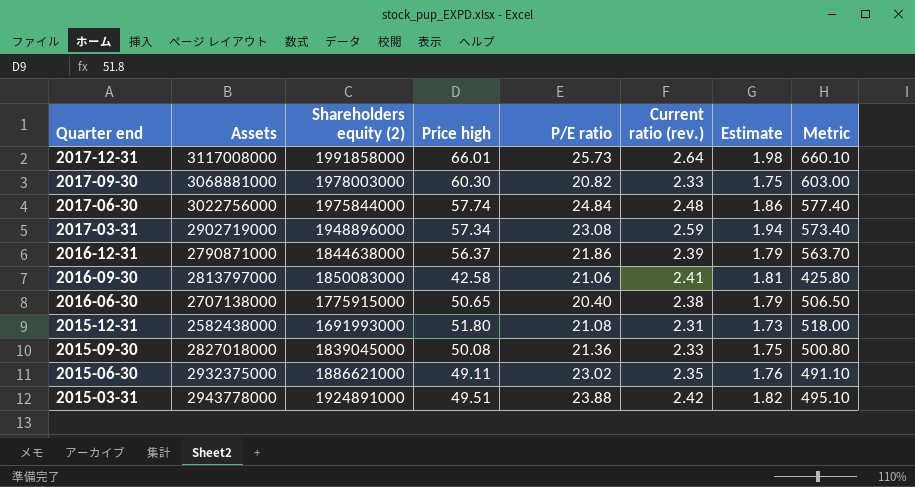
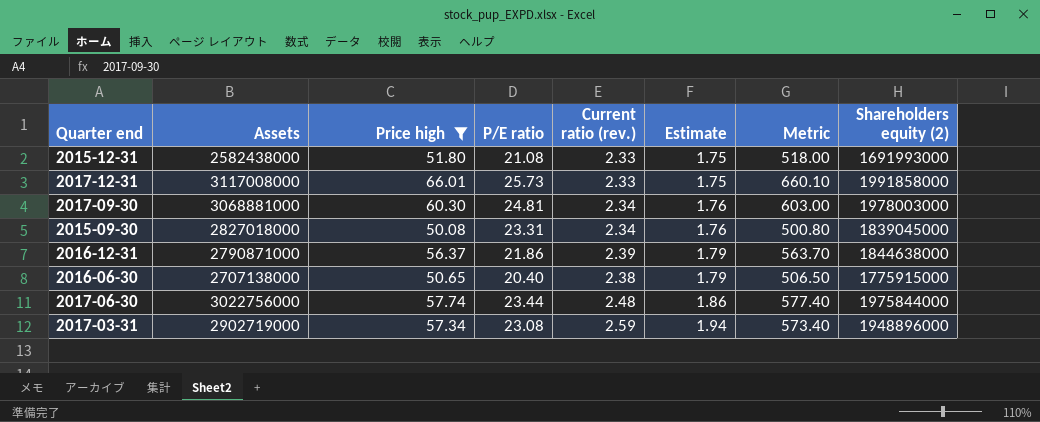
filter: none -> Price high >= 50.08
row order: Quarter end descending -> Estimate ascending
column Shareholders equity (2) | position: 3 -> 8
2015-12-31 | Current ratio (rev.): 2.31 -> 2.33
2015-12-31 | Estimate: 1.73 -> 1.75
2017-12-31 | Current ratio (rev.): 2.64 -> 2.33
2017-12-31 | Estimate: 1.98 -> 1.75
2017-09-30 | P/E ratio: 20.82 -> 24.81
2017-09-30 | Current ratio (rev.): 2.33 -> 2.34
2017-09-30 | Estimate: 1.75 -> 1.76
2015-09-30 | P/E ratio: 21.36 -> 23.31
2015-09-30 | Current ratio (rev.): 2.33 -> 2.34
2015-09-30 | Estimate: 1.75 -> 1.76
2017-06-30 | P/E ratio: 24.84 -> 23.44

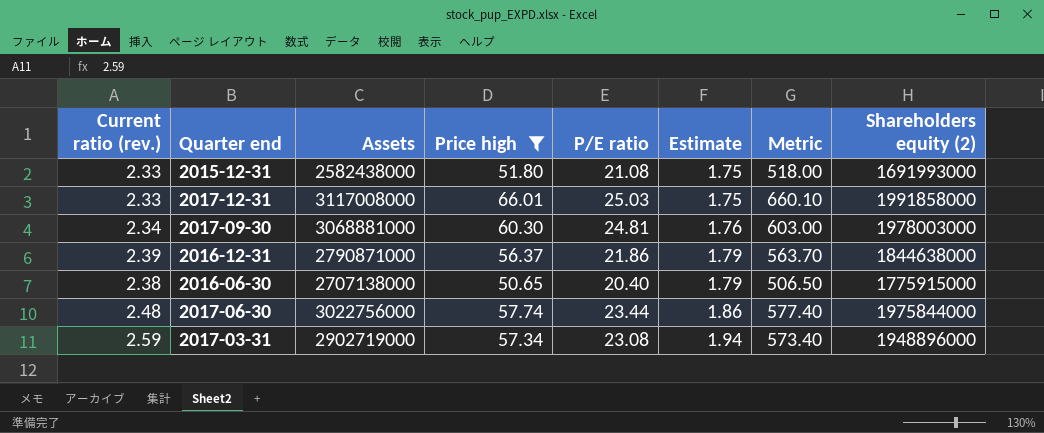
column Current ratio (rev.) | position: 5 -> 1
row 2015-09-30: 2827018000 | 50.08 | 23.31 | 2.34 | 1.76 | 500.80 | 1839045000 -> none
2017-12-31 | P/E ratio: 25.73 -> 25.03

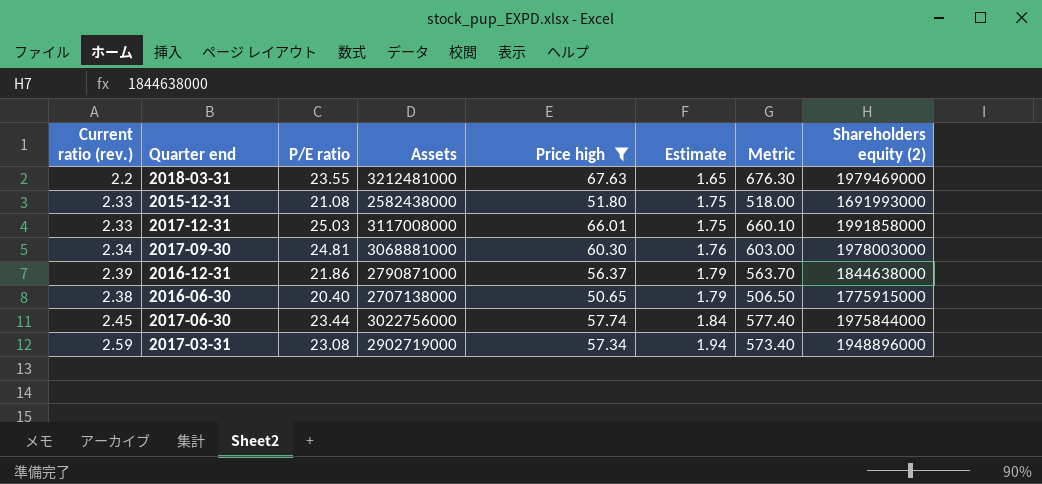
column P/E ratio | position: 5 -> 3
row 2018-03-31: none -> 2.2 | 23.55 | 3212481000 | 67.63 | 1.65 | 676.30 | 1979469000
2017-06-30 | Current ratio (rev.): 2.48 -> 2.45
2017-06-30 | Estimate: 1.86 -> 1.84

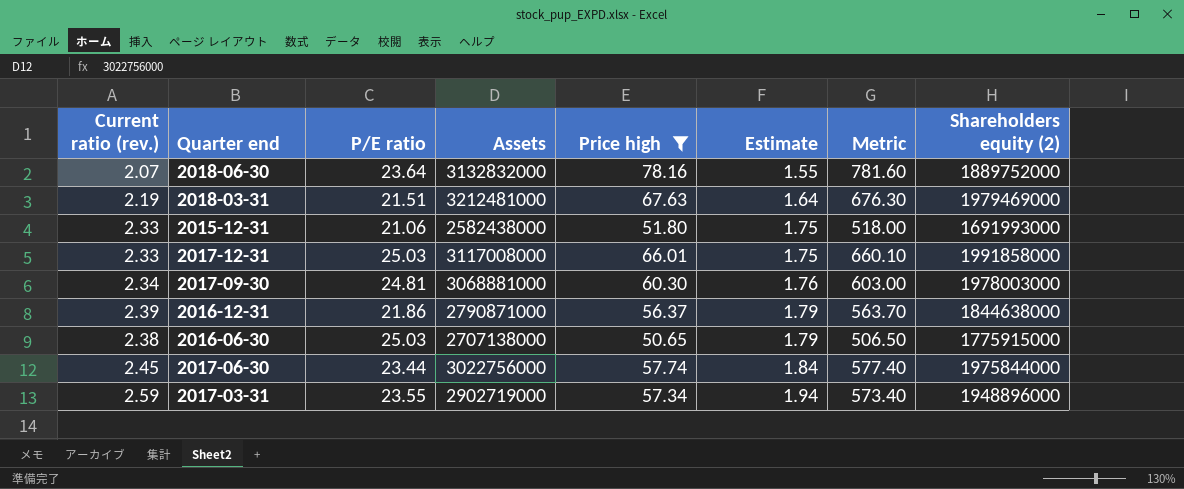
row 2018-06-30: none -> 2.07 | 23.64 | 3132832000 | 78.16 | 1.55 | 781.60 | 1889752000
2018-03-31 | Current ratio (rev.): 2.2 -> 2.19
2018-03-31 | P/E ratio: 23.55 -> 21.51
2018-03-31 | Estimate: 1.65 -> 1.64
2015-12-31 | P/E ratio: 21.08 -> 21.06
2016-06-30 | P/E ratio: 20.40 -> 25.03
2017-03-31 | P/E ratio: 23.08 -> 23.55

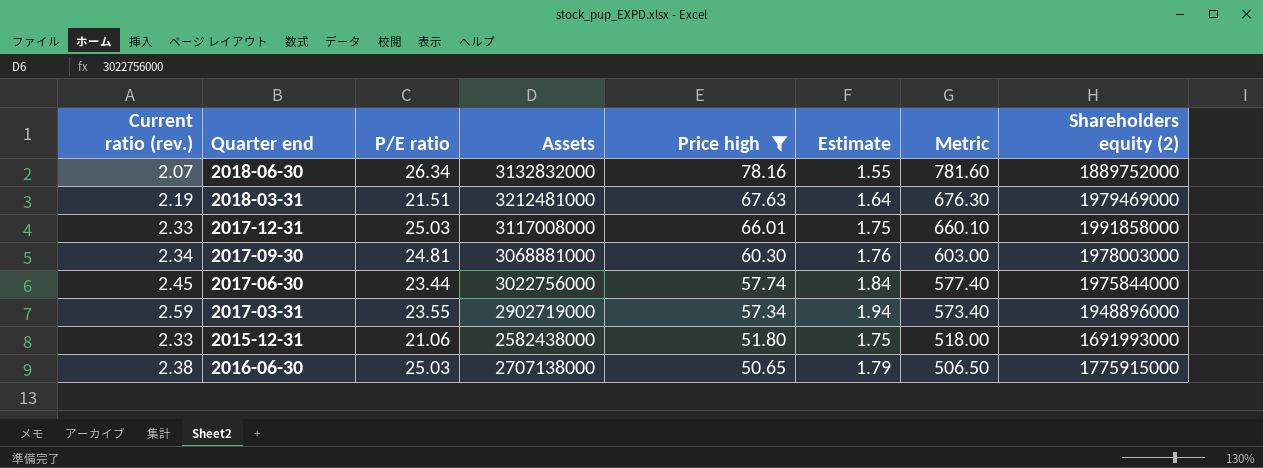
row order: Estimate ascending -> Price high descending
row 2016-12-31: 2.39 | 21.86 | 2790871000 | 56.37 | 1.79 | 563.70 | 1844638000 -> none
2018-06-30 | P/E ratio: 23.64 -> 26.34

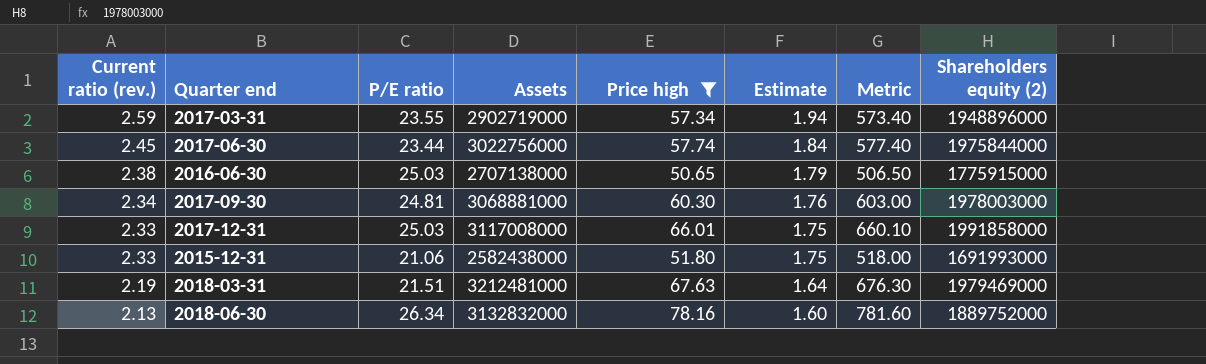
row order: Price high descending -> Current ratio (rev.) descending
2018-06-30 | Current ratio (rev.): 2.07 -> 2.13
2018-06-30 | Estimate: 1.55 -> 1.60

